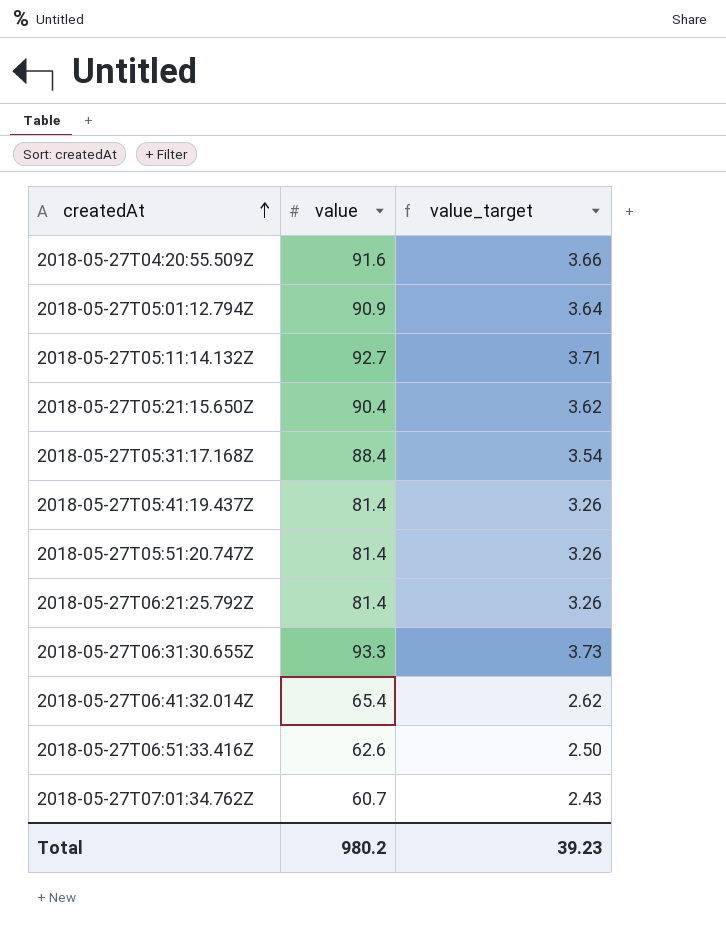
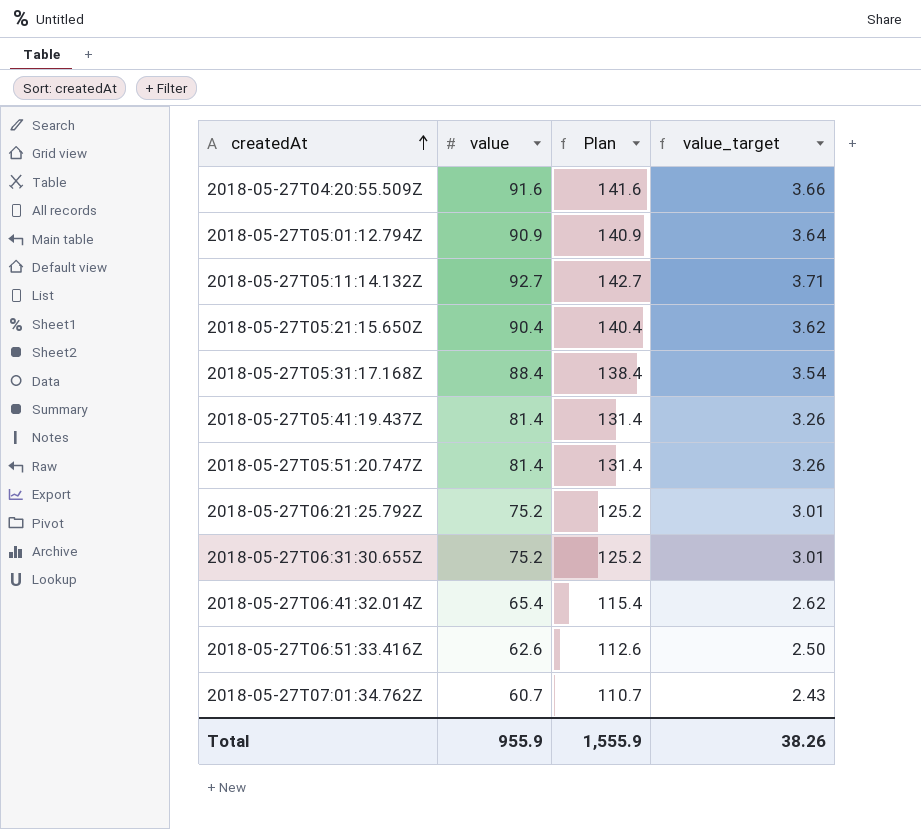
column Plan | formula: none -> [value] + 50
2018-05-27T06:21:25.792Z | value: 81.4 -> 75.2
2018-05-27T06:21:25.792Z | value_target: 3.26 -> 3.01
2018-05-27T06:31:30.655Z | value: 93.3 -> 75.2
2018-05-27T06:31:30.655Z | value_target: 3.73 -> 3.01
Total | value: 980.2 -> 955.9
Total | value_target: 39.23 -> 38.26

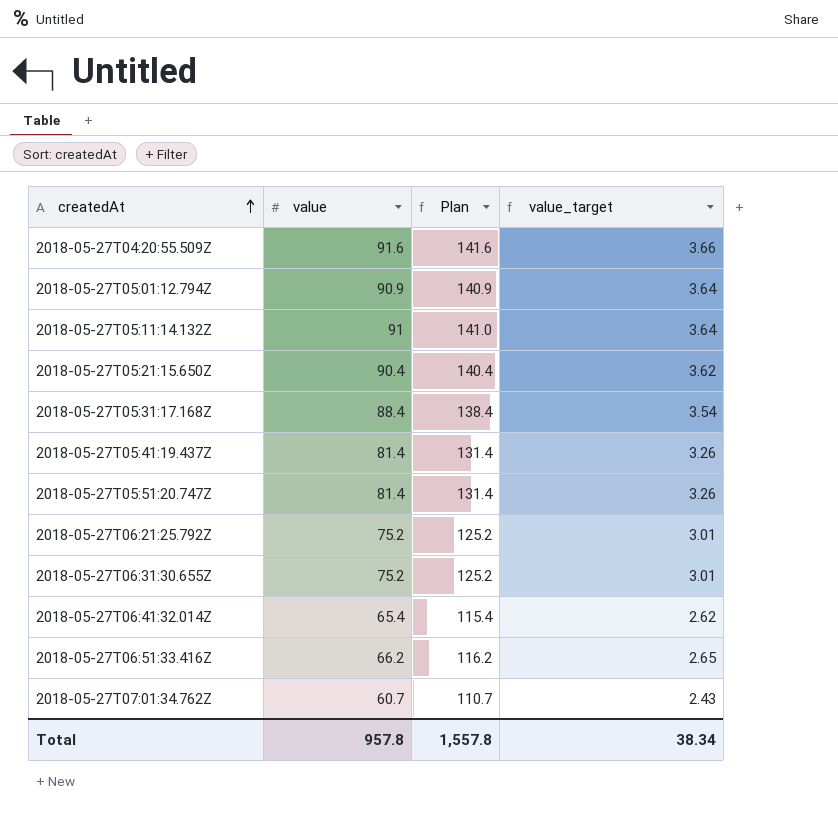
2018-05-27T05:11:14.132Z | value: 92.7 -> 91
2018-05-27T05:11:14.132Z | Plan: 142.7 -> 141.0
2018-05-27T05:11:14.132Z | value_target: 3.71 -> 3.64
2018-05-27T06:51:33.416Z | value: 62.6 -> 66.2
2018-05-27T06:51:33.416Z | Plan: 112.6 -> 116.2
2018-05-27T06:51:33.416Z | value_target: 2.50 -> 2.65
Total | value: 955.9 -> 957.8
Total | Plan: 1,555.9 -> 1,557.8
Total | value_target: 38.26 -> 38.34

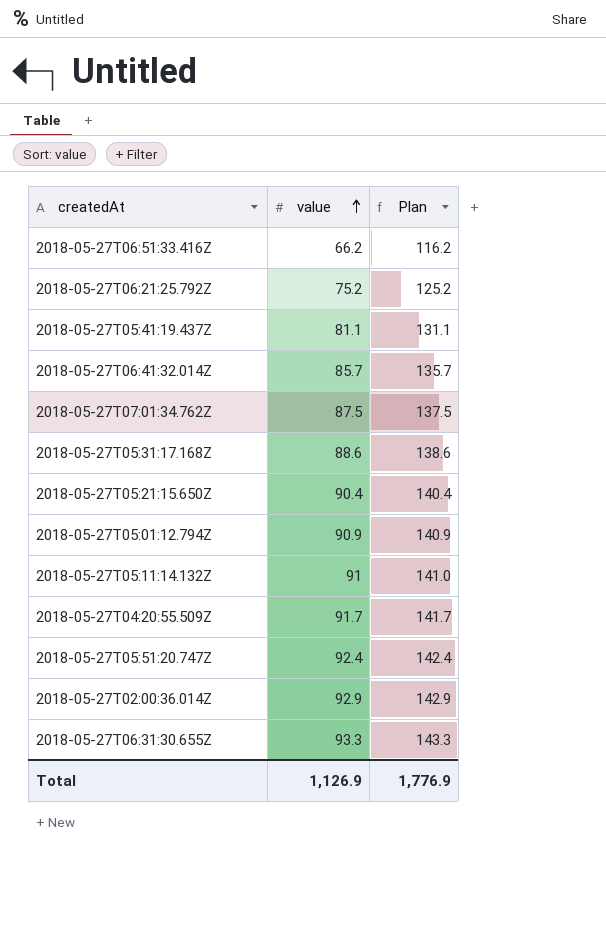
row order: createdAt ascending -> value ascending
column value_target | formula: [value] * 0.04 -> none
2018-05-27T05:41:19.437Z | value: 81.4 -> 81.1
2018-05-27T05:41:19.437Z | Plan: 131.4 -> 131.1
2018-05-27T06:41:32.014Z | value: 65.4 -> 85.7
2018-05-27T06:41:32.014Z | Plan: 115.4 -> 135.7
2018-05-27T07:01:34.762Z | value: 60.7 -> 87.5
2018-05-27T07:01:34.762Z | Plan: 110.7 -> 137.5
2018-05-27T05:31:17.168Z | value: 88.4 -> 88.6
2018-05-27T05:31:17.168Z | Plan: 138.4 -> 138.6
2018-05-27T04:20:55.509Z | value: 91.6 -> 91.7
2018-05-27T04:20:55.509Z | Plan: 141.6 -> 141.7
2018-05-27T05:51:20.747Z | value: 81.4 -> 92.4
2018-05-27T05:51:20.747Z | Plan: 131.4 -> 142.4
row 2018-05-27T02:00:36.014Z: none -> 92.9 | 142.9
2018-05-27T06:31:30.655Z | value: 75.2 -> 93.3
2018-05-27T06:31:30.655Z | Plan: 125.2 -> 143.3
Total | value: 957.8 -> 1,126.9
Total | Plan: 1,557.8 -> 1,776.9

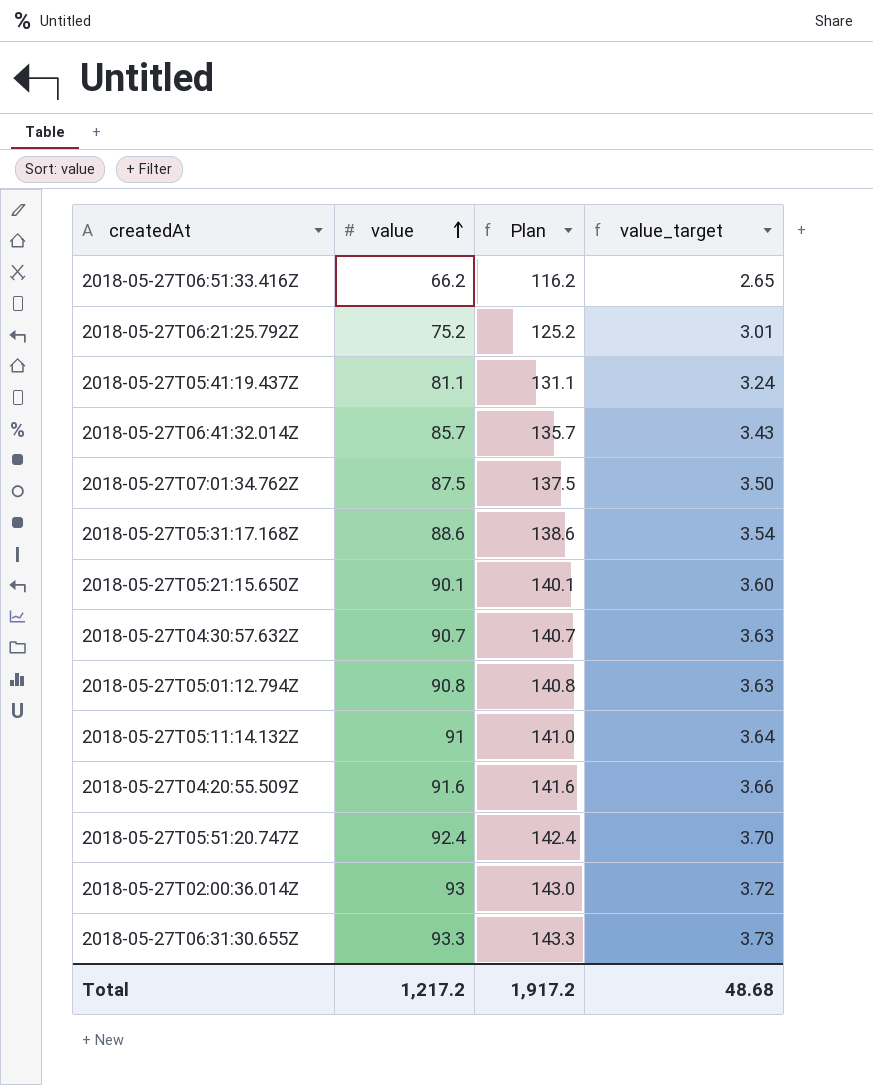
column value_target | formula: none -> [value] * 0.04
2018-05-27T05:21:15.650Z | value: 90.4 -> 90.1
2018-05-27T05:21:15.650Z | Plan: 140.4 -> 140.1
row 2018-05-27T04:30:57.632Z: none -> 90.7 | 140.7 | 3.63
2018-05-27T05:01:12.794Z | value: 90.9 -> 90.8
2018-05-27T05:01:12.794Z | Plan: 140.9 -> 140.8
2018-05-27T04:20:55.509Z | value: 91.7 -> 91.6
2018-05-27T04:20:55.509Z | Plan: 141.7 -> 141.6
2018-05-27T02:00:36.014Z | value: 92.9 -> 93
2018-05-27T02:00:36.014Z | Plan: 142.9 -> 143.0
Total | value: 1,126.9 -> 1,217.2
Total | Plan: 1,776.9 -> 1,917.2

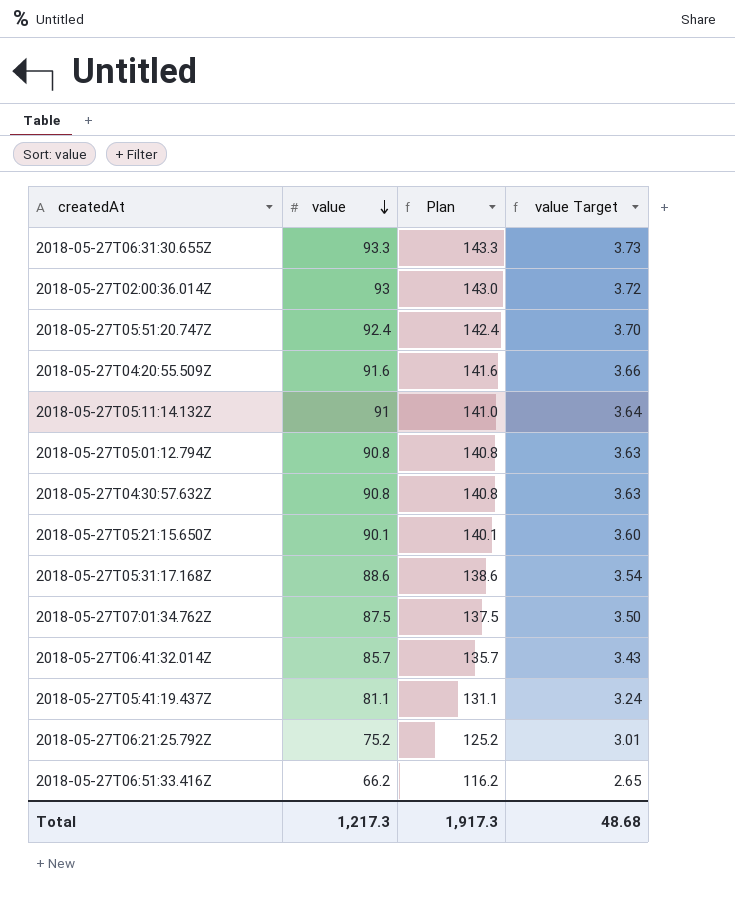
row order: value ascending -> value descending
column name: value_target -> value Target
2018-05-27T04:30:57.632Z | value: 90.7 -> 90.8
2018-05-27T04:30:57.632Z | Plan: 140.7 -> 140.8
Total | value: 1,217.2 -> 1,217.3
Total | Plan: 1,917.2 -> 1,917.3

